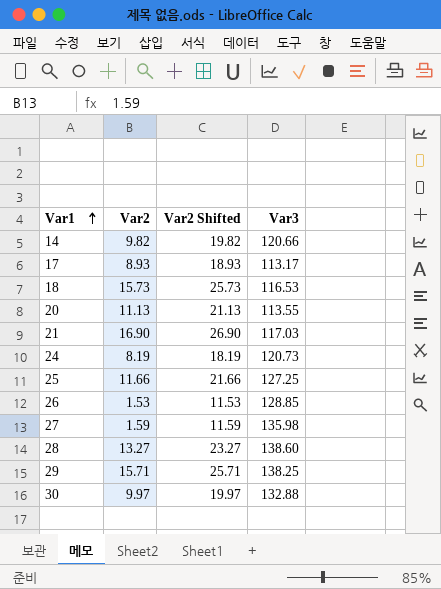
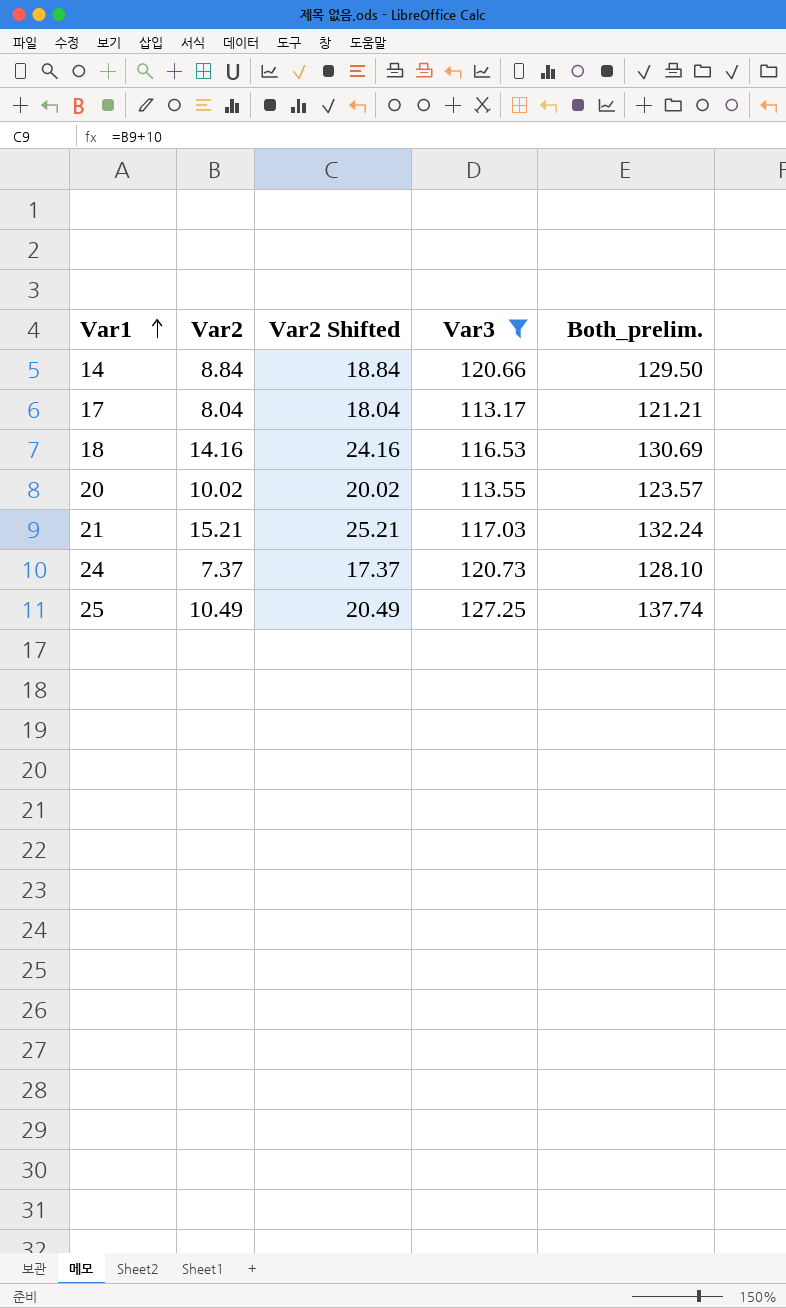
filter: none -> Var3 <= 127.25
column Both_prelim. | formula: none -> [Var2] + [Var3]
14 | Var2: 9.82 -> 8.84
14 | Var2 Shifted: 19.82 -> 18.84
17 | Var2: 8.93 -> 8.04
17 | Var2 Shifted: 18.93 -> 18.04
18 | Var2: 15.73 -> 14.16
18 | Var2 Shifted: 25.73 -> 24.16
20 | Var2: 11.13 -> 10.02
20 | Var2 Shifted: 21.13 -> 20.02
21 | Var2: 16.90 -> 15.21
21 | Var2 Shifted: 26.90 -> 25.21
24 | Var2: 8.19 -> 7.37
24 | Var2 Shifted: 18.19 -> 17.37
25 | Var2: 11.66 -> 10.49
25 | Var2 Shifted: 21.66 -> 20.49

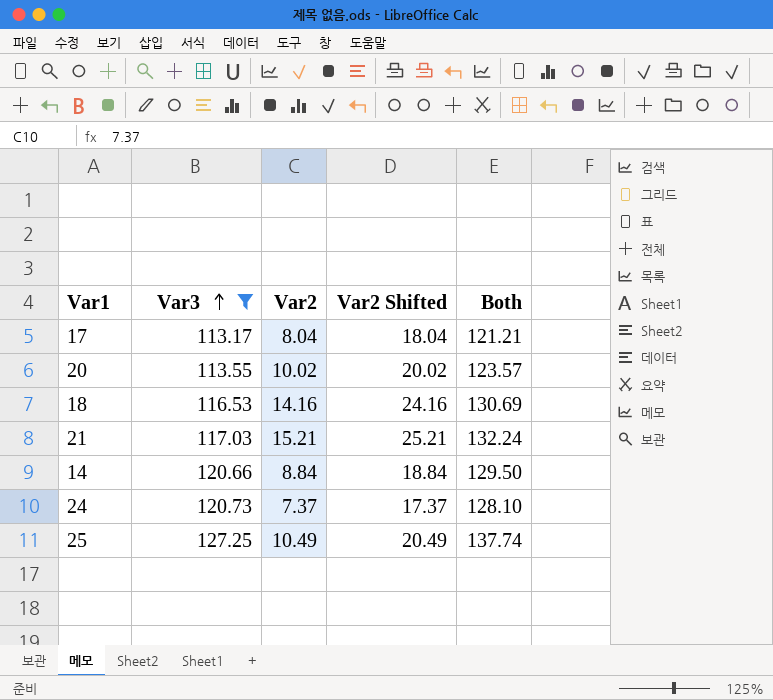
row order: Var1 ascending -> Var3 ascending
column Var3 | position: 4 -> 2
column name: Both_prelim. -> Both

